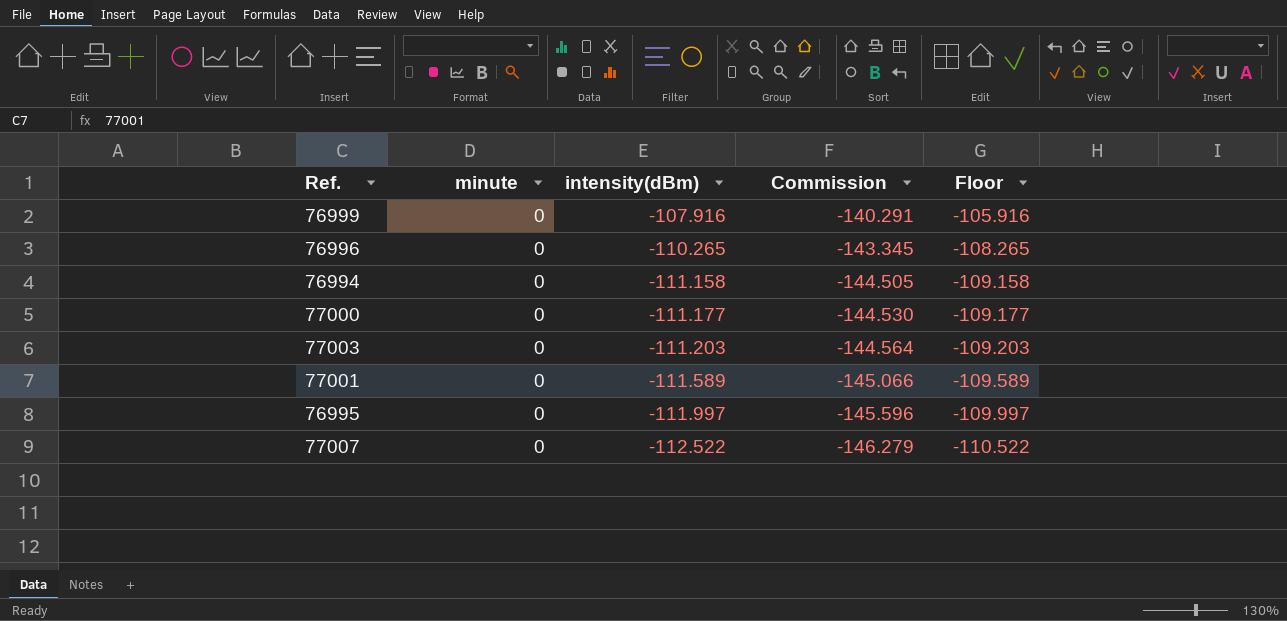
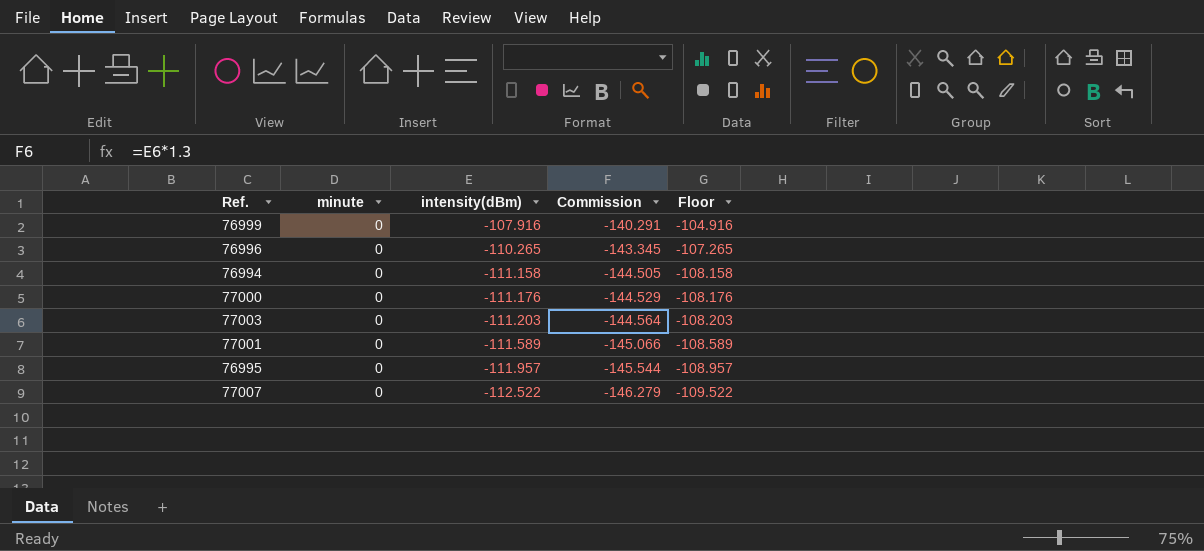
column Floor | formula: [intensity(dBm)] + 2 -> [intensity(dBm)] + 3
77000 | intensity(dBm): -111.177 -> -111.176
77000 | Commission: -144.530 -> -144.529
76995 | intensity(dBm): -111.997 -> -111.957
76995 | Commission: -145.596 -> -145.544

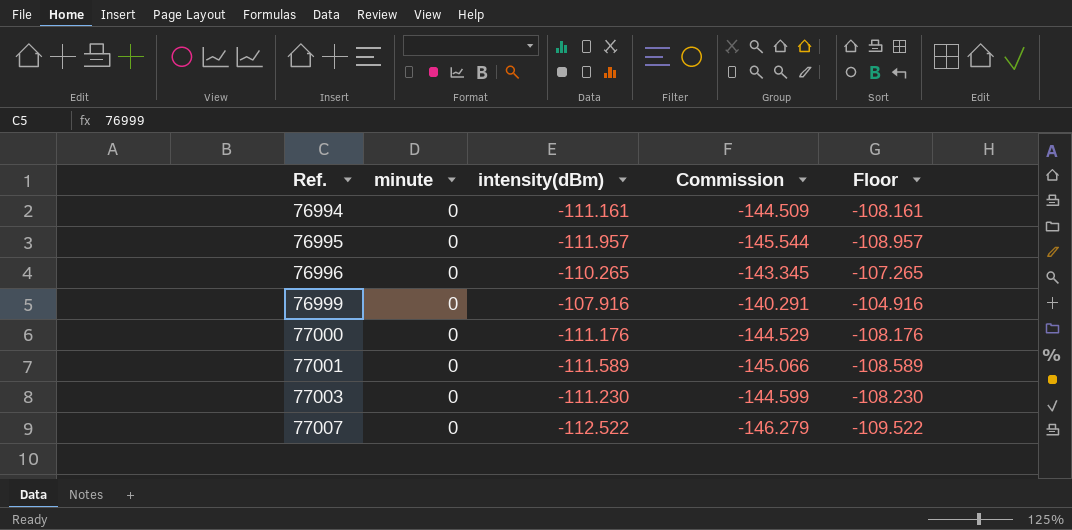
row order: intensity(dBm) descending -> Ref. ascending
76994 | intensity(dBm): -111.158 -> -111.161
76994 | Commission: -144.505 -> -144.509
76994 | Floor: -108.158 -> -108.161
77003 | intensity(dBm): -111.203 -> -111.230
77003 | Commission: -144.564 -> -144.599
77003 | Floor: -108.203 -> -108.230

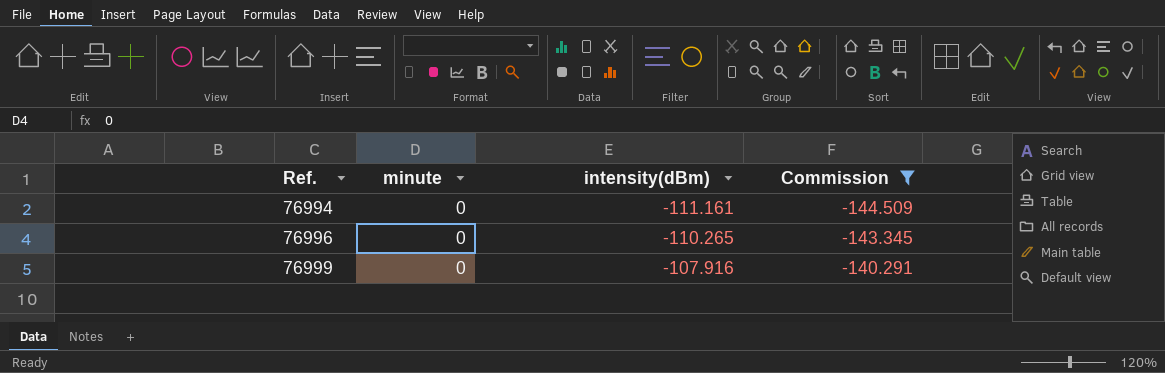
filter: none -> Commission >= -144.509
column Floor | formula: [intensity(dBm)] + 3 -> none

